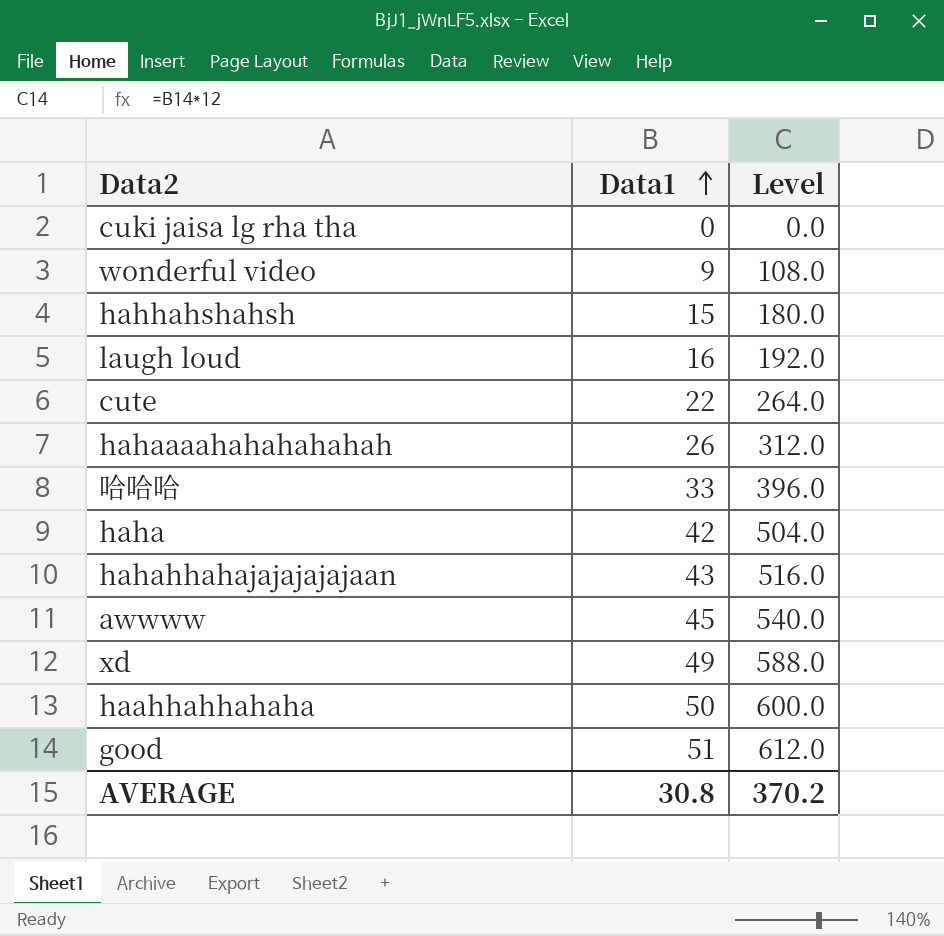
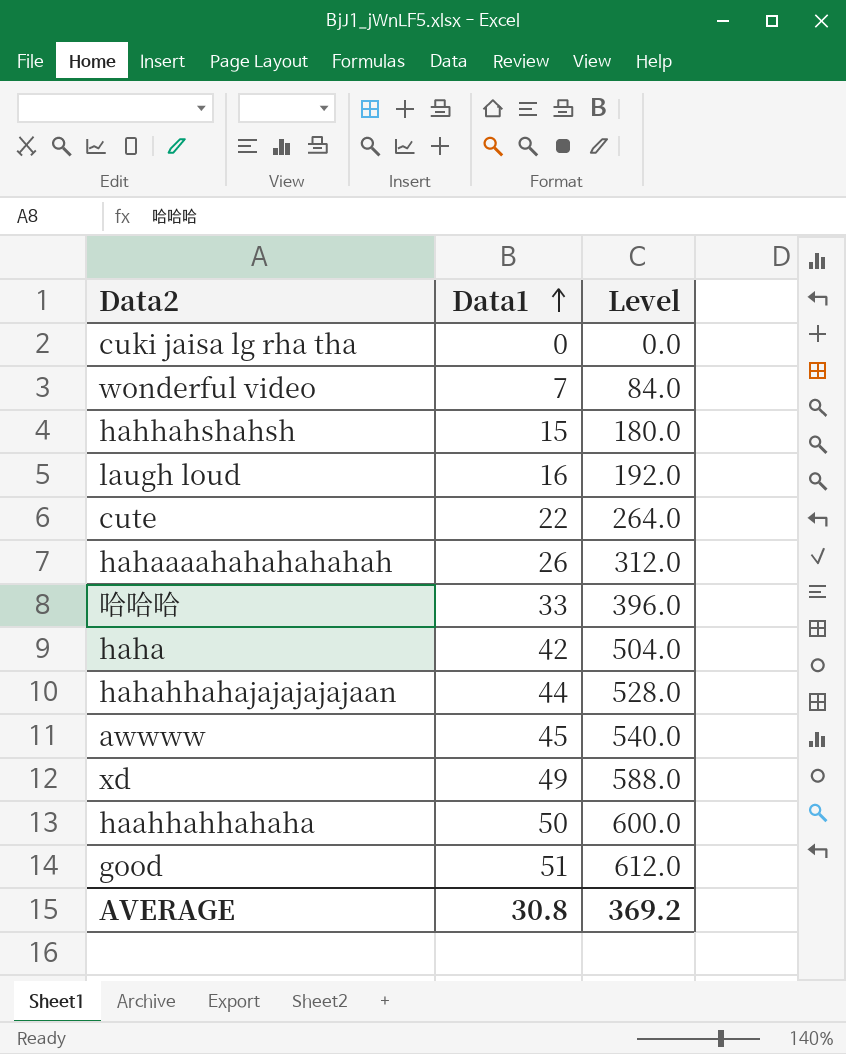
wonderful video | Data1: 9 -> 7
wonderful video | Level: 108.0 -> 84.0
hahahhahajajajajajaan | Data1: 43 -> 44
hahahhahajajajajajaan | Level: 516.0 -> 528.0
AVERAGE | Level: 370.2 -> 369.2

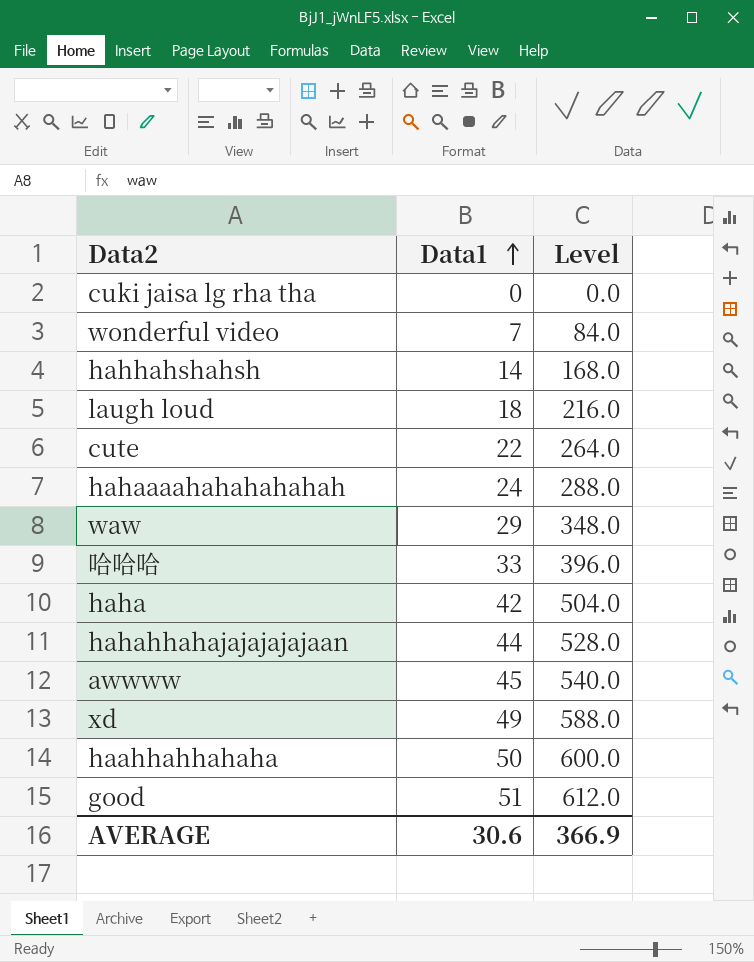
hahhahshahsh | Data1: 15 -> 14
hahhahshahsh | Level: 180.0 -> 168.0
laugh loud | Data1: 16 -> 18
laugh loud | Level: 192.0 -> 216.0
hahaaaahahahahahah | Data1: 26 -> 24
hahaaaahahahahahah | Level: 312.0 -> 288.0
row waw: none -> 29 | 348.0
AVERAGE | Data1: 30.8 -> 30.6
AVERAGE | Level: 369.2 -> 366.9

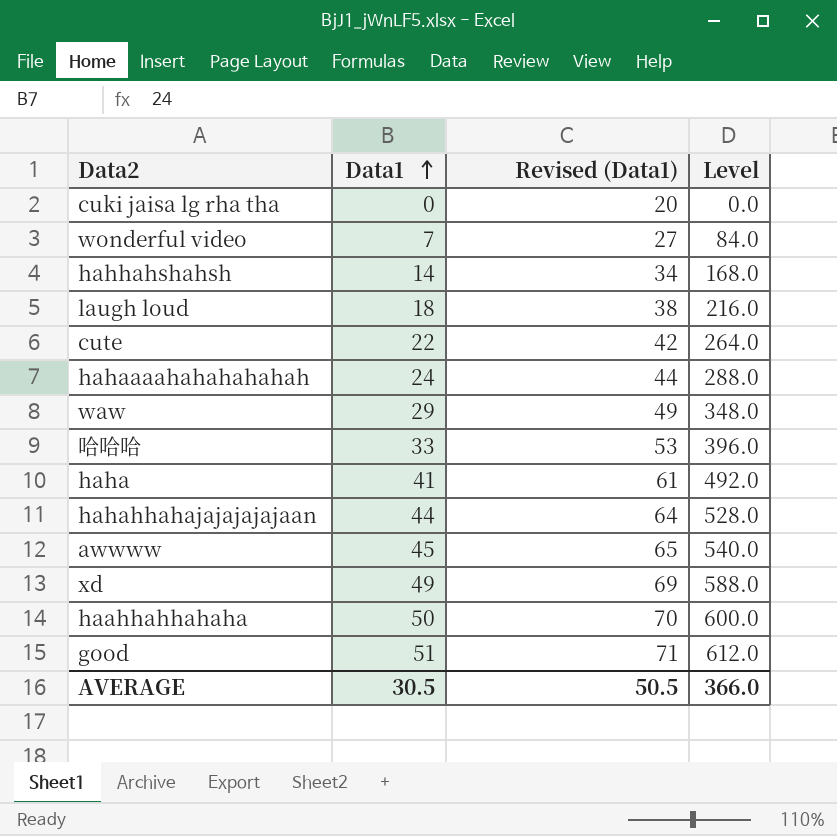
column Revised (Data1) | formula: none -> [Data1] + 20
haha | Data1: 42 -> 41
haha | Level: 504.0 -> 492.0
AVERAGE | Data1: 30.6 -> 30.5
AVERAGE | Level: 366.9 -> 366.0

